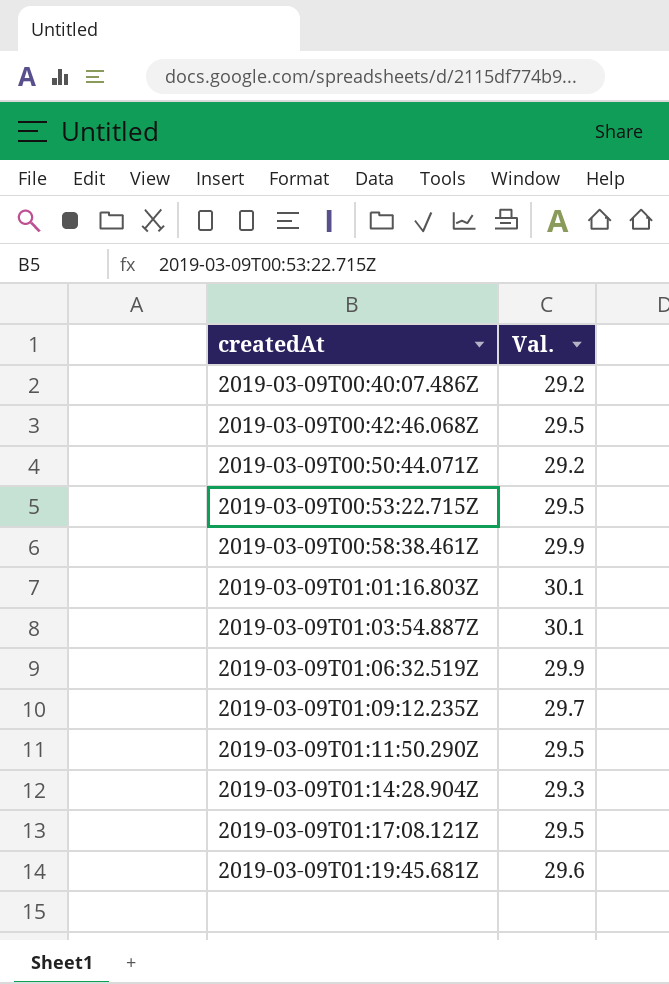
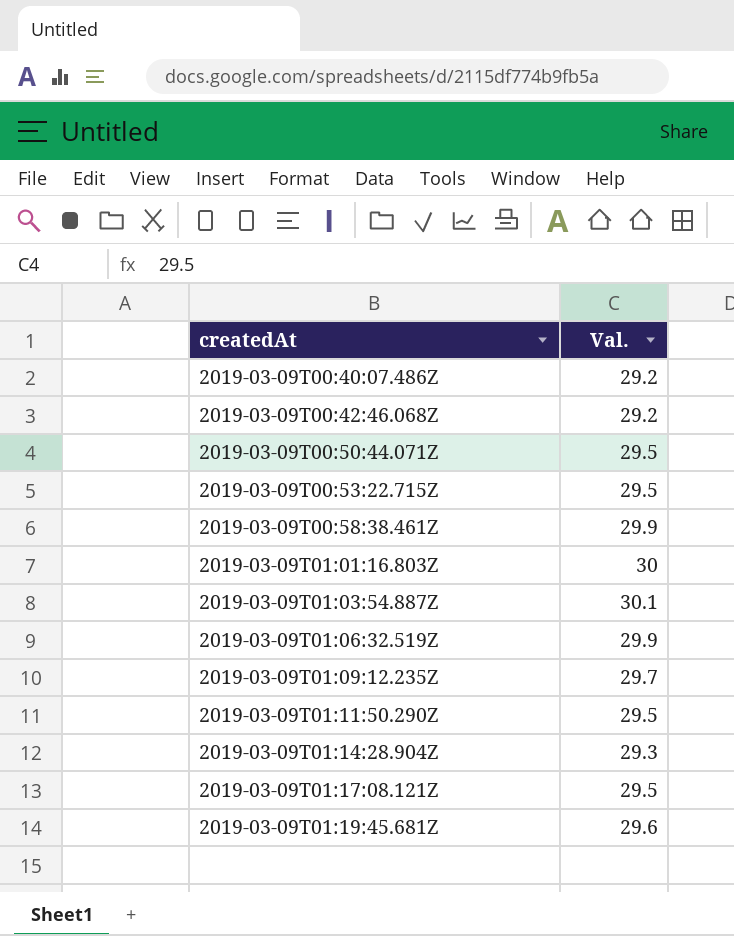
2019-03-09T00:42:46.068Z | Val.: 29.5 -> 29.2
2019-03-09T00:50:44.071Z | Val.: 29.2 -> 29.5
2019-03-09T01:01:16.803Z | Val.: 30.1 -> 30

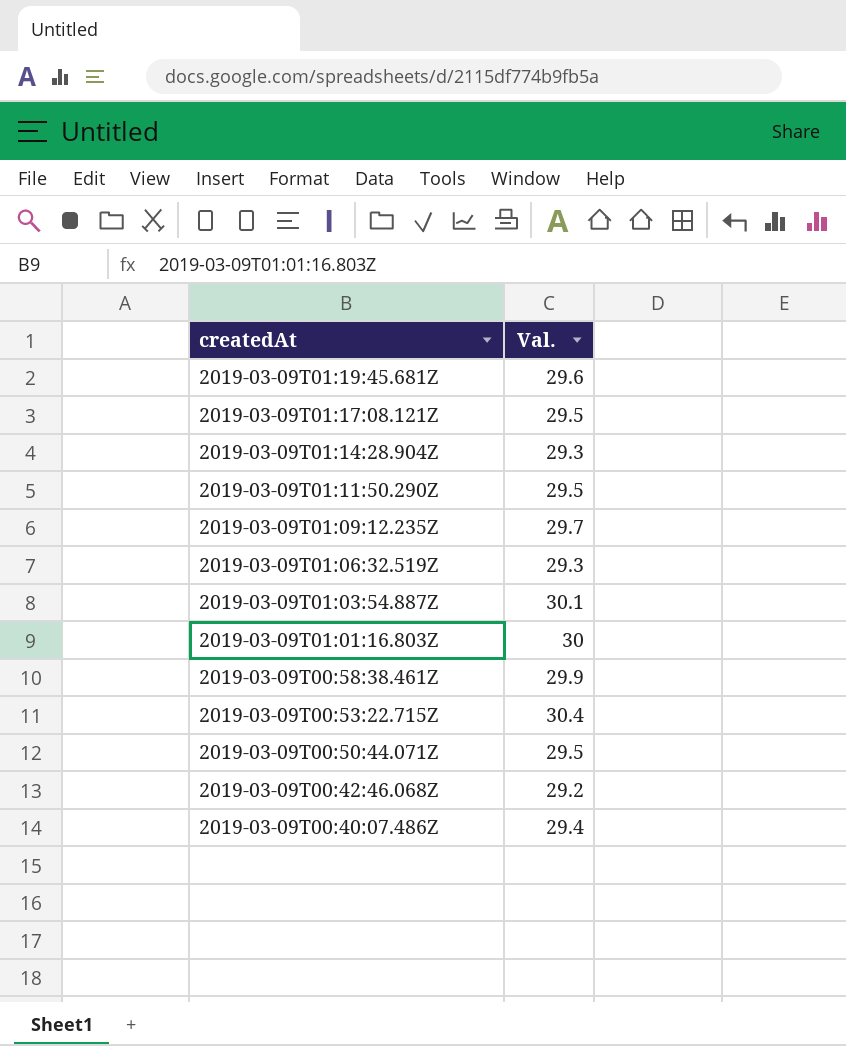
row order: createdAt ascending -> createdAt descending
2019-03-09T01:06:32.519Z | Val.: 29.9 -> 29.3
2019-03-09T00:53:22.715Z | Val.: 29.5 -> 30.4
2019-03-09T00:40:07.486Z | Val.: 29.2 -> 29.4

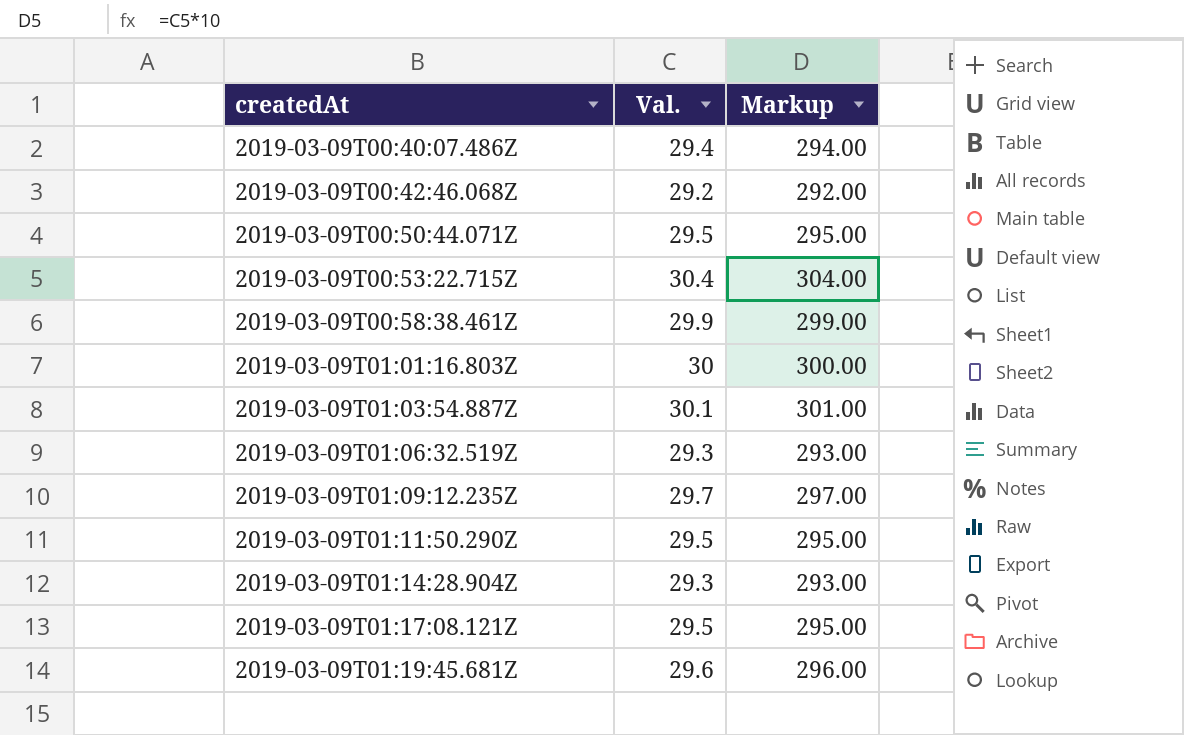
row order: createdAt descending -> createdAt ascending
column Markup | formula: none -> [Val.] * 10

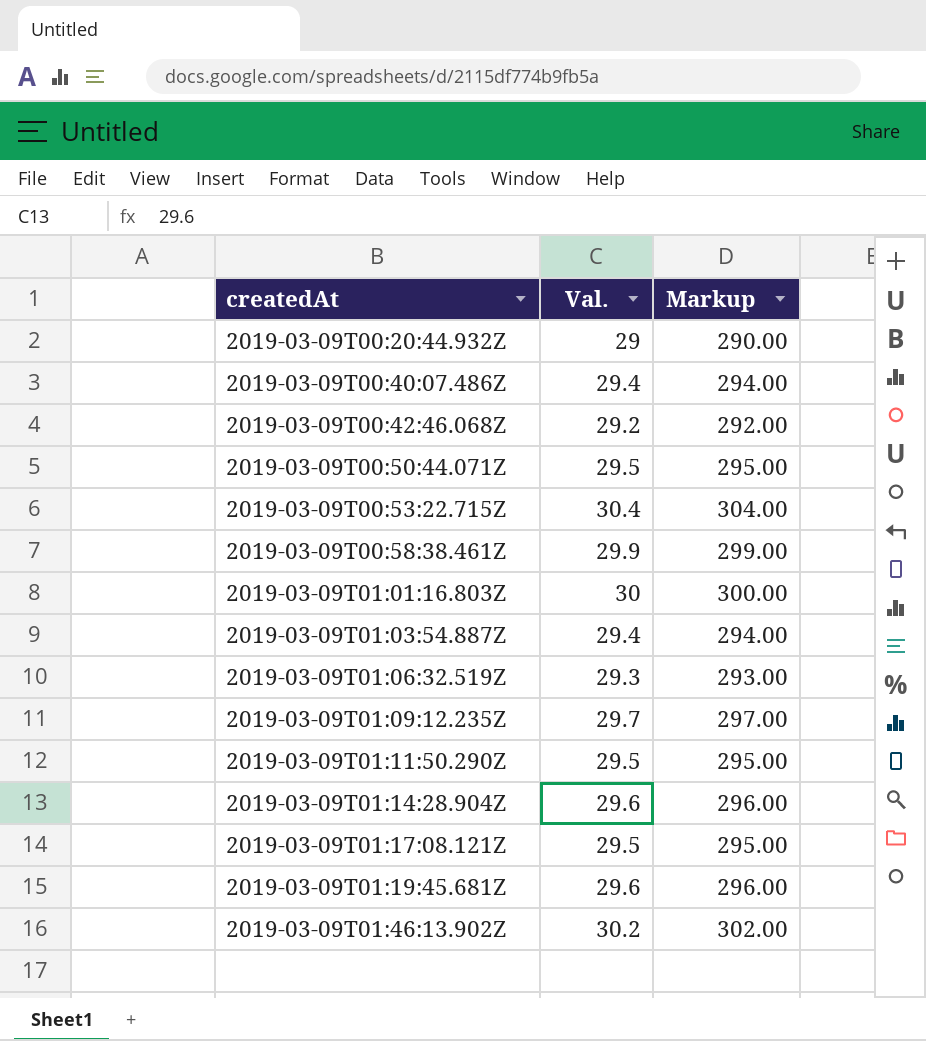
row 2019-03-09T00:20:44.932Z: none -> 29 | 290.00
2019-03-09T01:03:54.887Z | Val.: 30.1 -> 29.4
2019-03-09T01:03:54.887Z | Markup: 301.00 -> 294.00
2019-03-09T01:14:28.904Z | Val.: 29.3 -> 29.6
2019-03-09T01:14:28.904Z | Markup: 293.00 -> 296.00
row 2019-03-09T01:46:13.902Z: none -> 30.2 | 302.00

